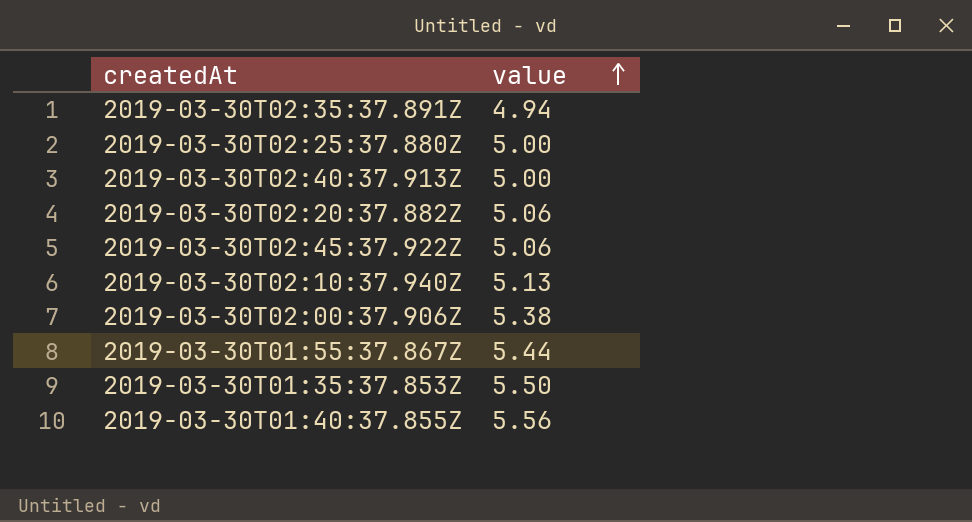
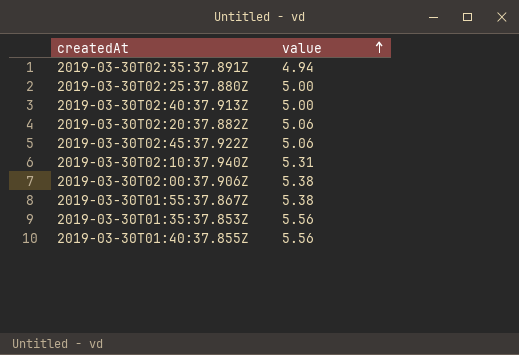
2019-03-30T02:10:37.940Z | value: 5.13 -> 5.31
2019-03-30T01:55:37.867Z | value: 5.44 -> 5.38
2019-03-30T01:35:37.853Z | value: 5.50 -> 5.56

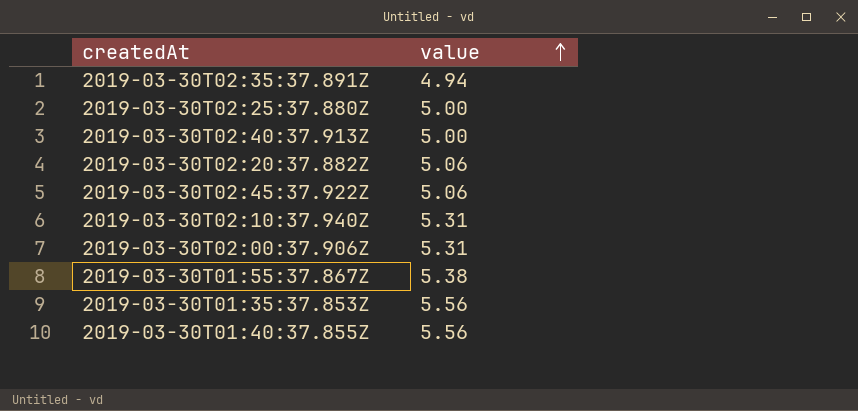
2019-03-30T02:00:37.906Z | value: 5.38 -> 5.31

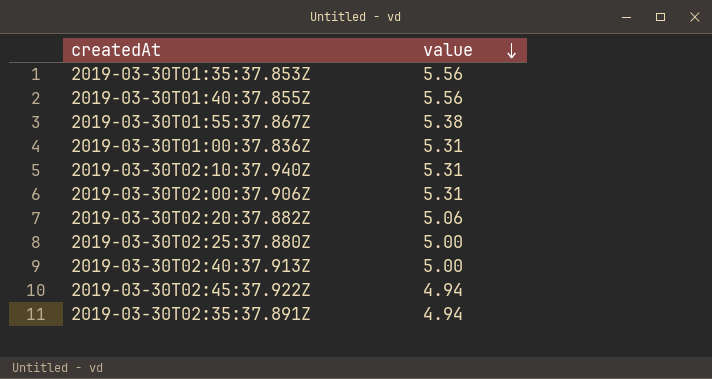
row order: value ascending -> value descending
row 2019-03-30T01:00:37.836Z: none -> 5.31
2019-03-30T02:45:37.922Z | value: 5.06 -> 4.94

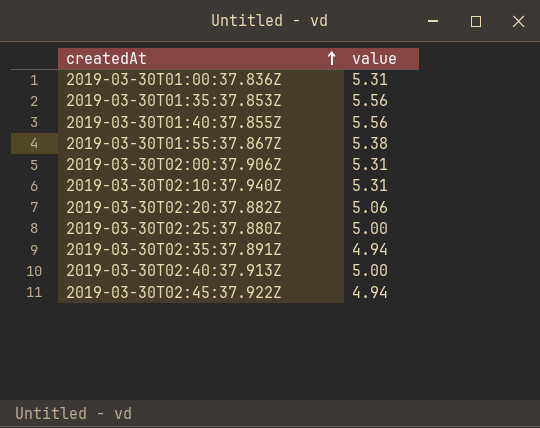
row order: value descending -> createdAt ascending

